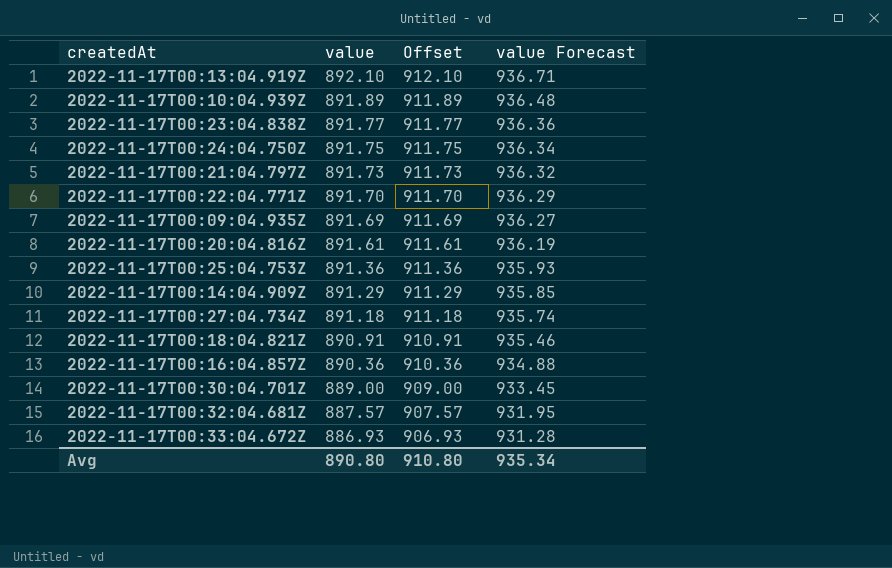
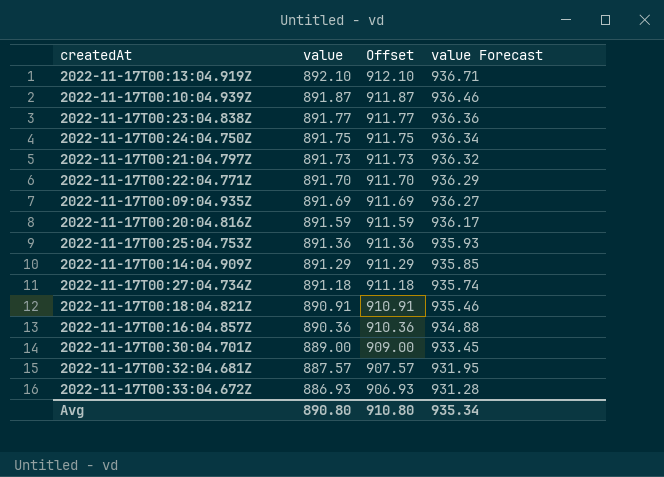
2022-11-17T00:10:04.939Z | value: 891.89 -> 891.87
2022-11-17T00:10:04.939Z | Offset: 911.89 -> 911.87
2022-11-17T00:10:04.939Z | value Forecast: 936.48 -> 936.46
2022-11-17T00:20:04.816Z | value: 891.61 -> 891.59
2022-11-17T00:20:04.816Z | Offset: 911.61 -> 911.59
2022-11-17T00:20:04.816Z | value Forecast: 936.19 -> 936.17

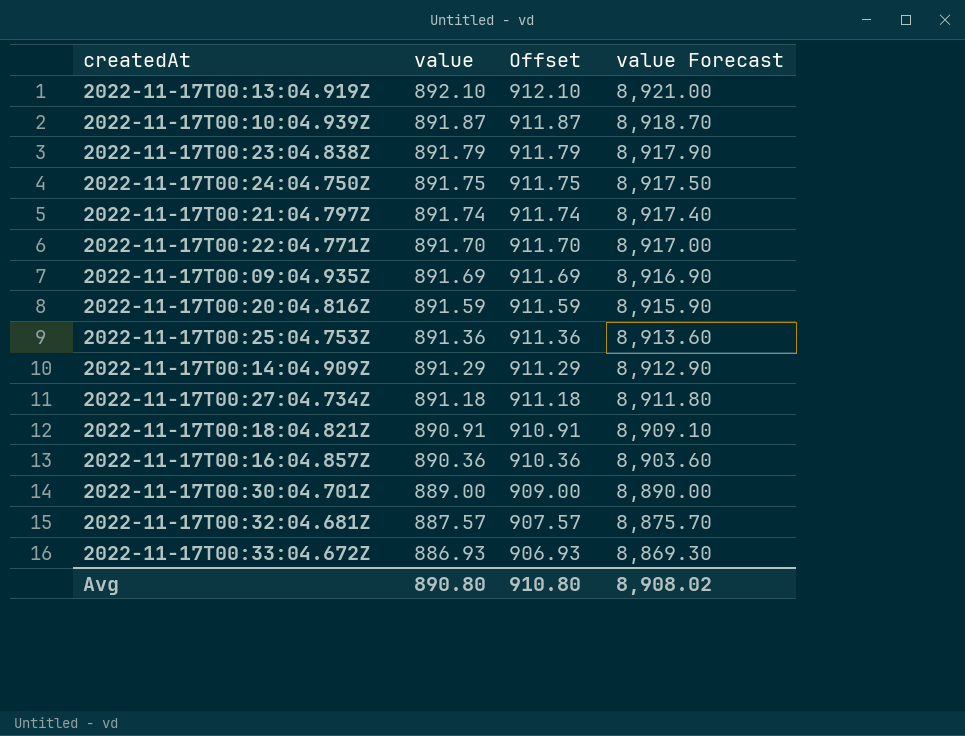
column value Forecast | formula: [value] * 1.05 -> [value] * 10
2022-11-17T00:23:04.838Z | value: 891.77 -> 891.79
2022-11-17T00:23:04.838Z | Offset: 911.77 -> 911.79
2022-11-17T00:21:04.797Z | value: 891.73 -> 891.74
2022-11-17T00:21:04.797Z | Offset: 911.73 -> 911.74
Avg | value Forecast: 935.34 -> 8,908.02

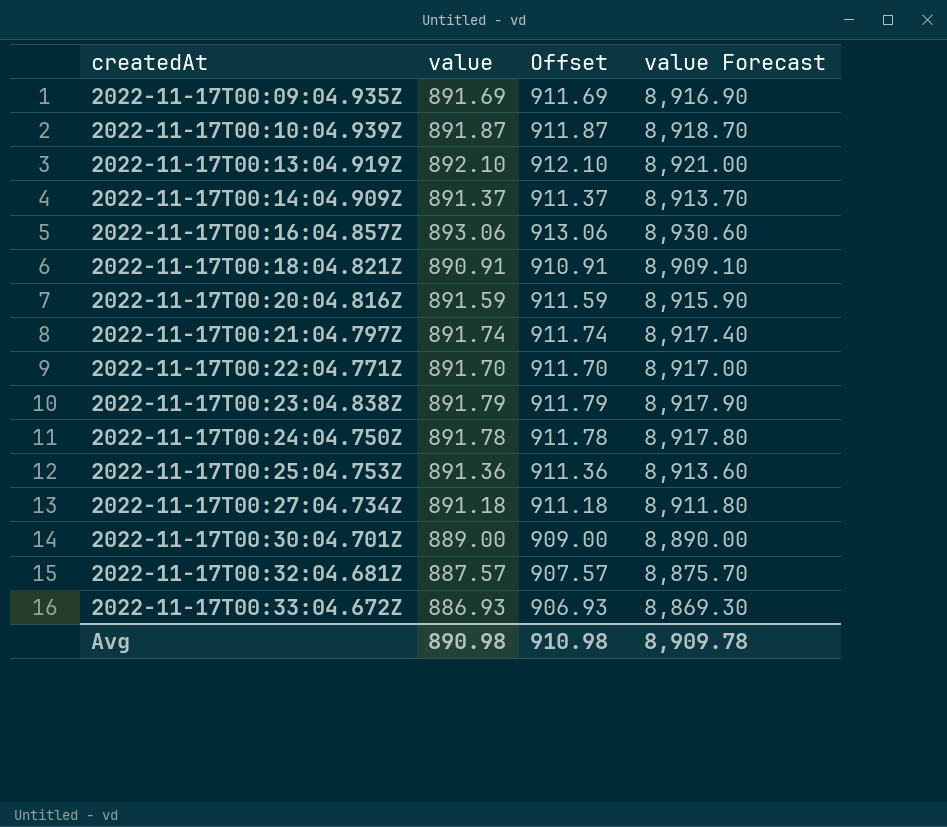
row order: value descending -> createdAt ascending
2022-11-17T00:14:04.909Z | value: 891.29 -> 891.37
2022-11-17T00:14:04.909Z | Offset: 911.29 -> 911.37
2022-11-17T00:14:04.909Z | value Forecast: 8,912.90 -> 8,913.70
2022-11-17T00:16:04.857Z | value: 890.36 -> 893.06
2022-11-17T00:16:04.857Z | Offset: 910.36 -> 913.06
2022-11-17T00:16:04.857Z | value Forecast: 8,903.60 -> 8,930.60
2022-11-17T00:24:04.750Z | value: 891.75 -> 891.78
2022-11-17T00:24:04.750Z | Offset: 911.75 -> 911.78
2022-11-17T00:24:04.750Z | value Forecast: 8,917.50 -> 8,917.80
Avg | value: 890.80 -> 890.98
Avg | Offset: 910.80 -> 910.98
Avg | value Forecast: 8,908.02 -> 8,909.78

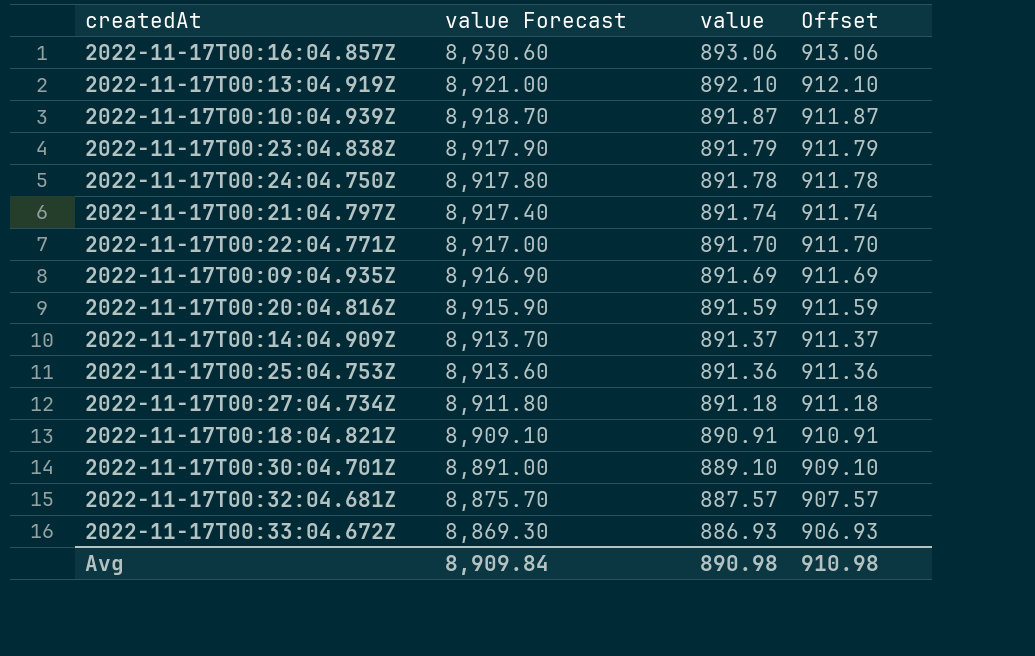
row order: createdAt ascending -> value Forecast descending
column value Forecast | position: 4 -> 2
2022-11-17T00:30:04.701Z | value Forecast: 8,890.00 -> 8,891.00
2022-11-17T00:30:04.701Z | value: 889.00 -> 889.10
2022-11-17T00:30:04.701Z | Offset: 909.00 -> 909.10
Avg | value Forecast: 8,909.78 -> 8,909.84

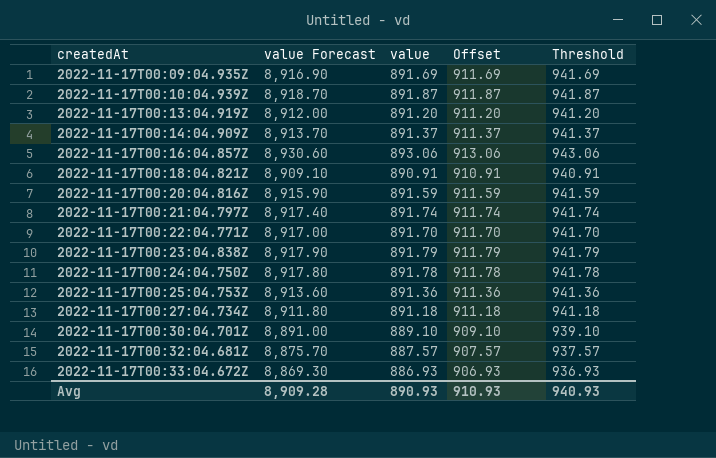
row order: value Forecast descending -> createdAt ascending
column Threshold | formula: none -> [value] + 50
2022-11-17T00:13:04.919Z | value Forecast: 8,921.00 -> 8,912.00
2022-11-17T00:13:04.919Z | value: 892.10 -> 891.20
2022-11-17T00:13:04.919Z | Offset: 912.10 -> 911.20
Avg | value Forecast: 8,909.84 -> 8,909.28
Avg | value: 890.98 -> 890.93
Avg | Offset: 910.98 -> 910.93

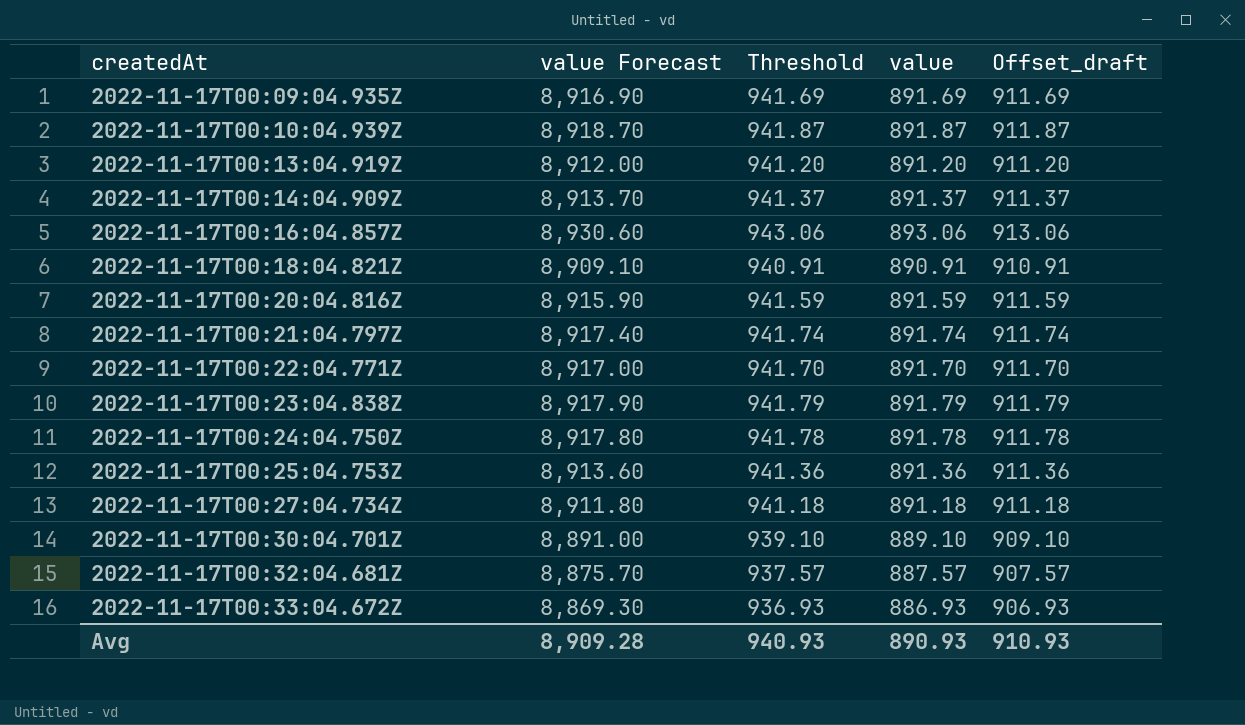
column Threshold | position: 5 -> 3
column name: Offset -> Offset_draft

